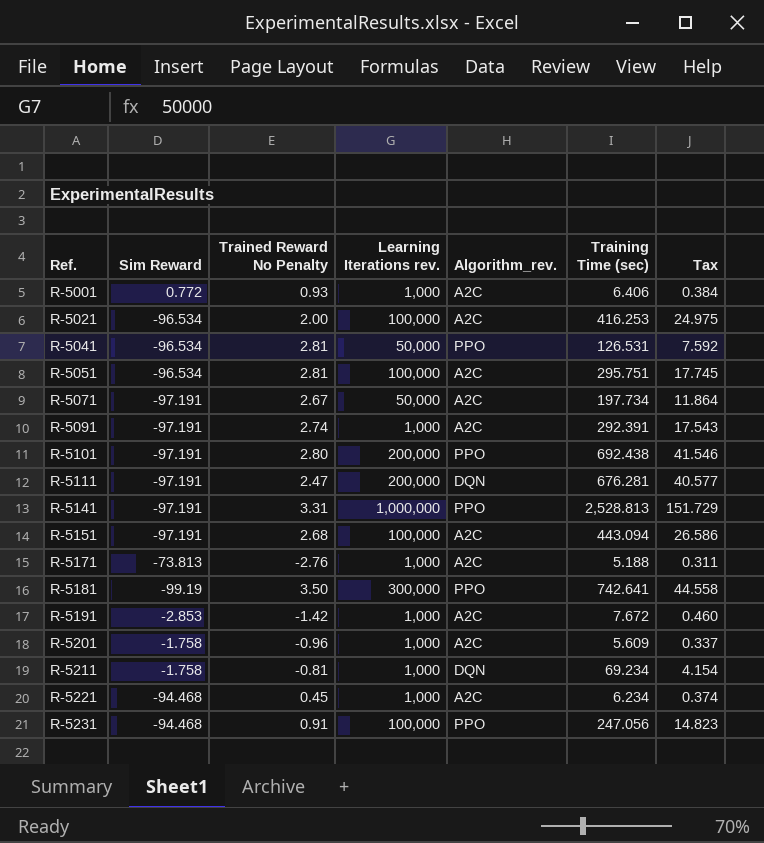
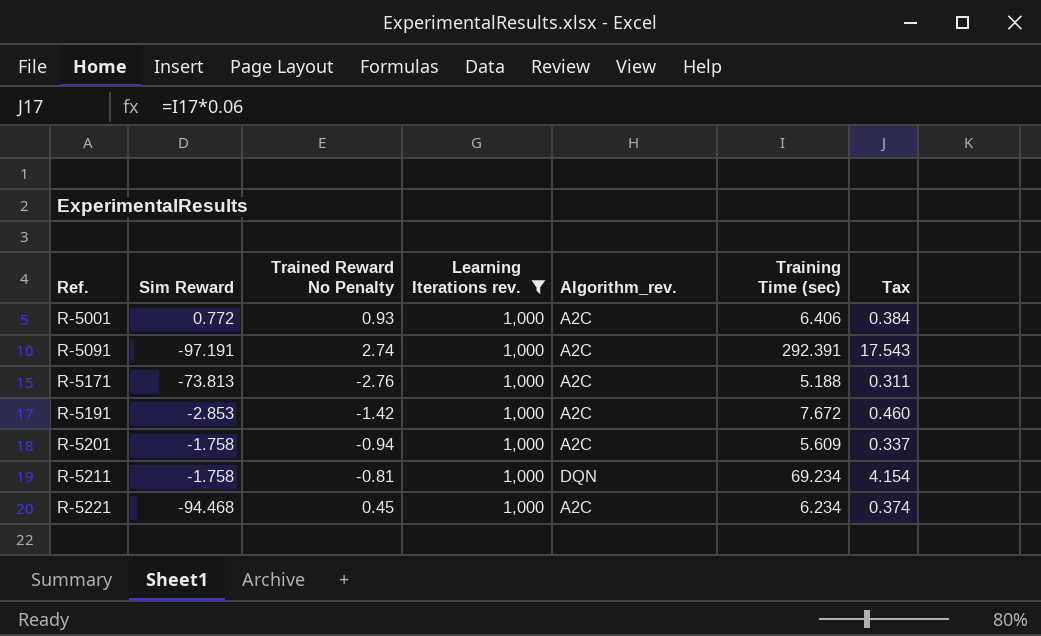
filter: none -> Learning Iterations rev. = 1,000
R-5201 | Trained Reward No Penalty: -0.96 -> -0.94

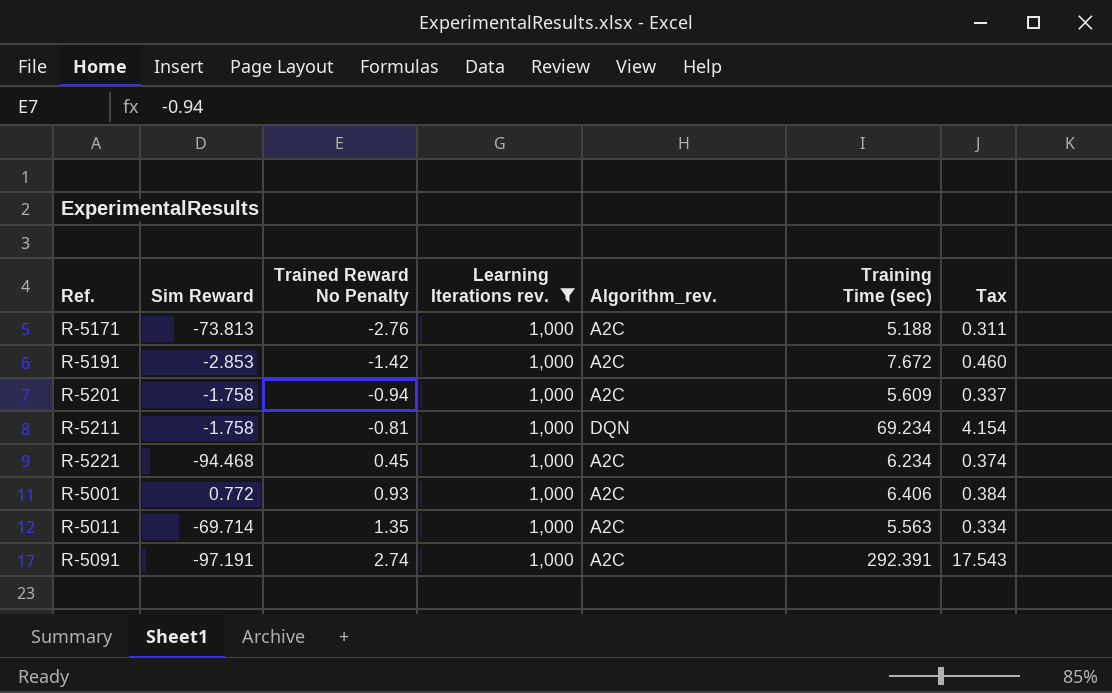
row order: Ref. ascending -> Trained Reward No Penalty ascending
row R-5011: none -> -69.714 | 1.35 | 1,000 | A2C | 5.563 | 0.334

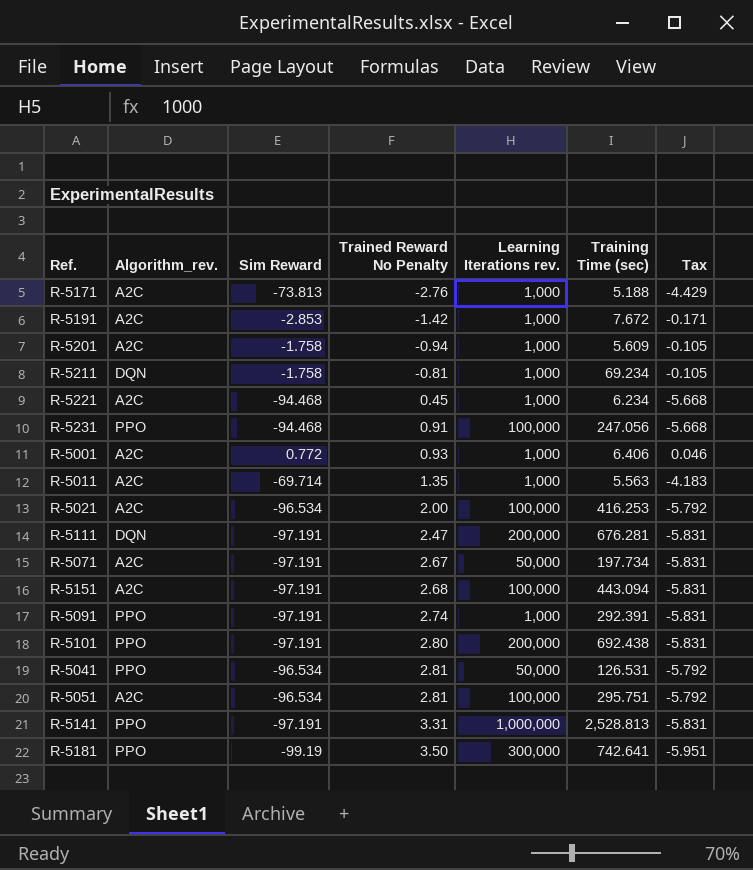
filter: Learning Iterations rev. = 1,000 -> none
column Algorithm_rev. | position: 5 -> 2
column Tax | formula: [Training Time (sec)] * 0.06 -> [Sim Reward] * 0.06
R-5091 | Algorithm_rev.: A2C -> PPO

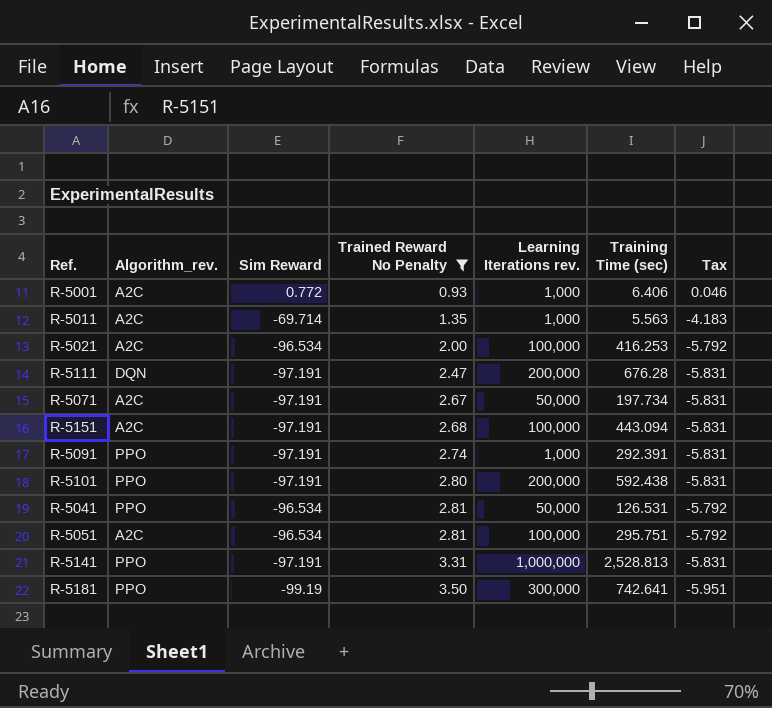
filter: none -> Trained Reward No Penalty >= 0.93
R-5111 | Training Time (sec): 676.281 -> 676.28
R-5101 | Training Time (sec): 692.438 -> 592.438

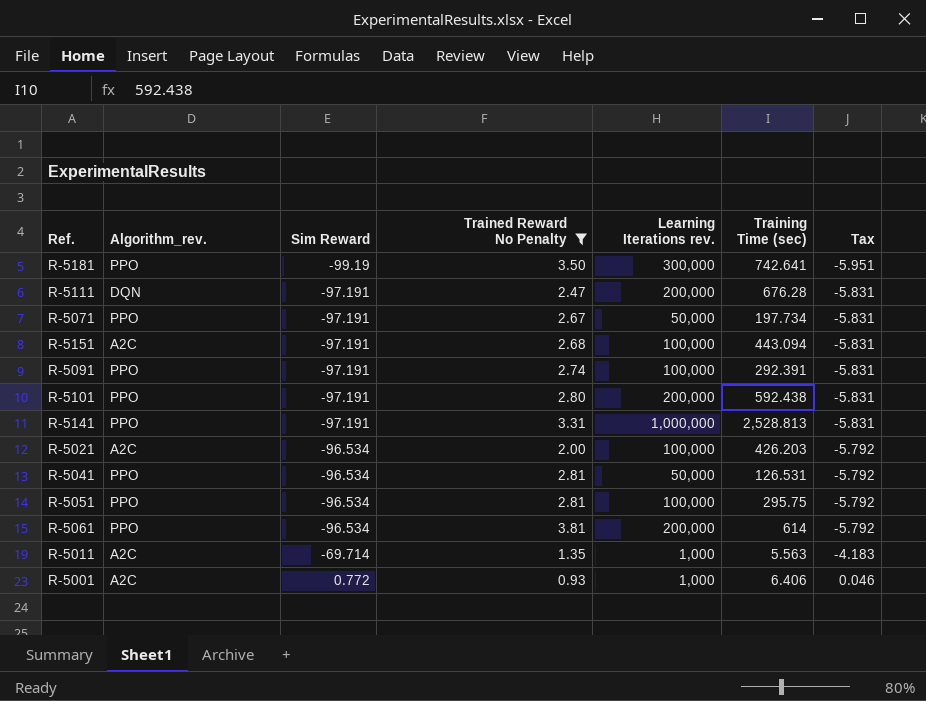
row order: Trained Reward No Penalty ascending -> Sim Reward ascending
R-5071 | Algorithm_rev.: A2C -> PPO
R-5091 | Learning Iterations rev.: 1,000 -> 100,000
R-5021 | Training Time (sec): 416.253 -> 426.203
R-5051 | Algorithm_rev.: A2C -> PPO
R-5051 | Training Time (sec): 295.751 -> 295.75
row R-5061: none -> PPO | -96.534 | 3.81 | 200,000 | 614 | -5.792

